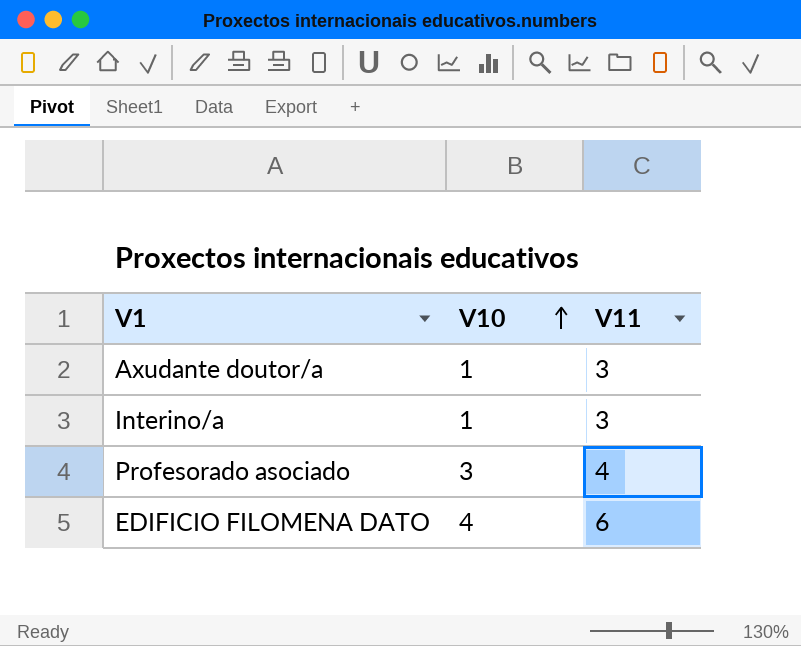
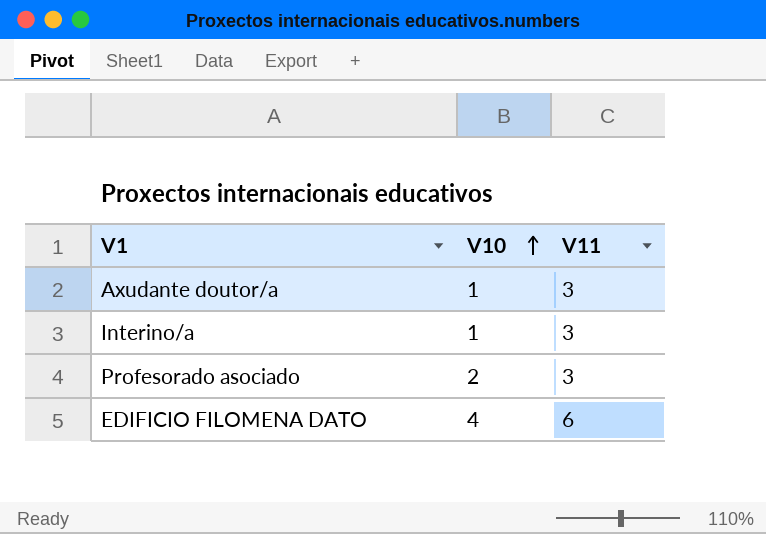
Profesorado asociado | V10: 3 -> 2
Profesorado asociado | V11: 4 -> 3

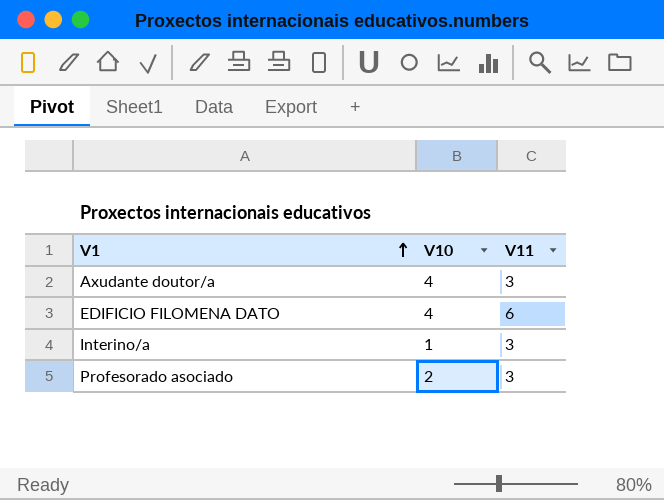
row order: V10 ascending -> V1 ascending
Axudante doutor/a | V10: 1 -> 4

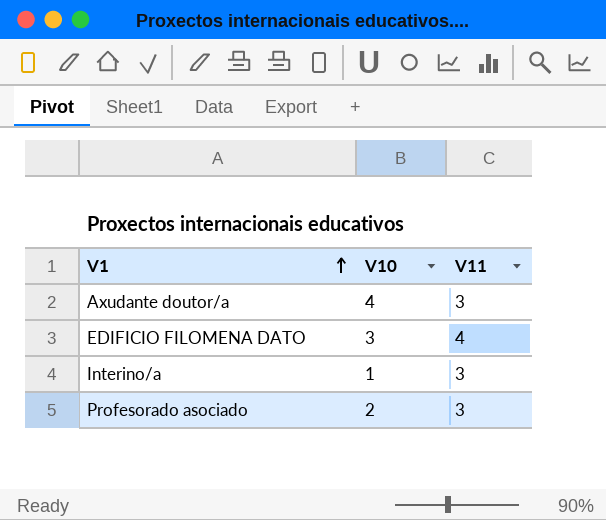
EDIFICIO FILOMENA DATO | V10: 4 -> 3
EDIFICIO FILOMENA DATO | V11: 6 -> 4

